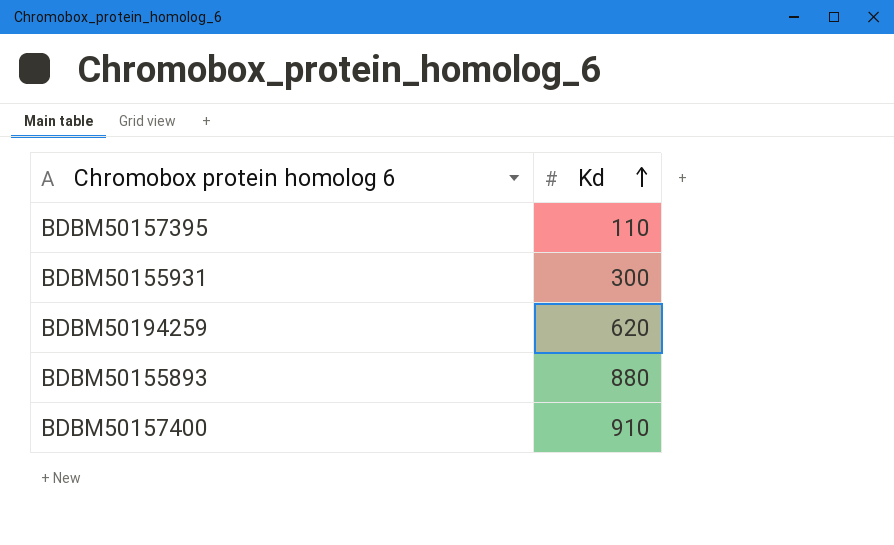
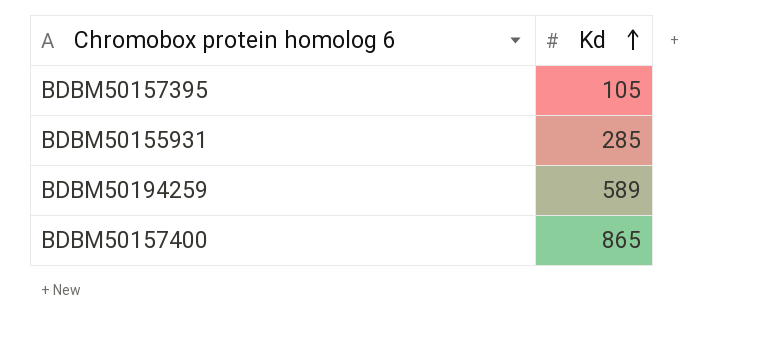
row BDBM50155893: 880 -> none
BDBM50157395 | Kd: 110 -> 105
BDBM50155931 | Kd: 300 -> 285
BDBM50194259 | Kd: 620 -> 589
BDBM50157400 | Kd: 910 -> 865

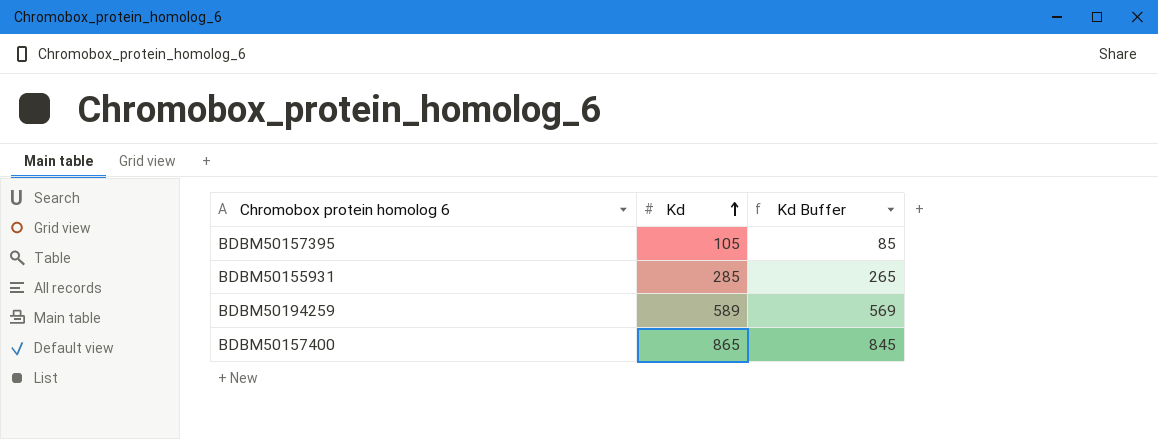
column Kd Buffer | formula: none -> [Kd] - 20

